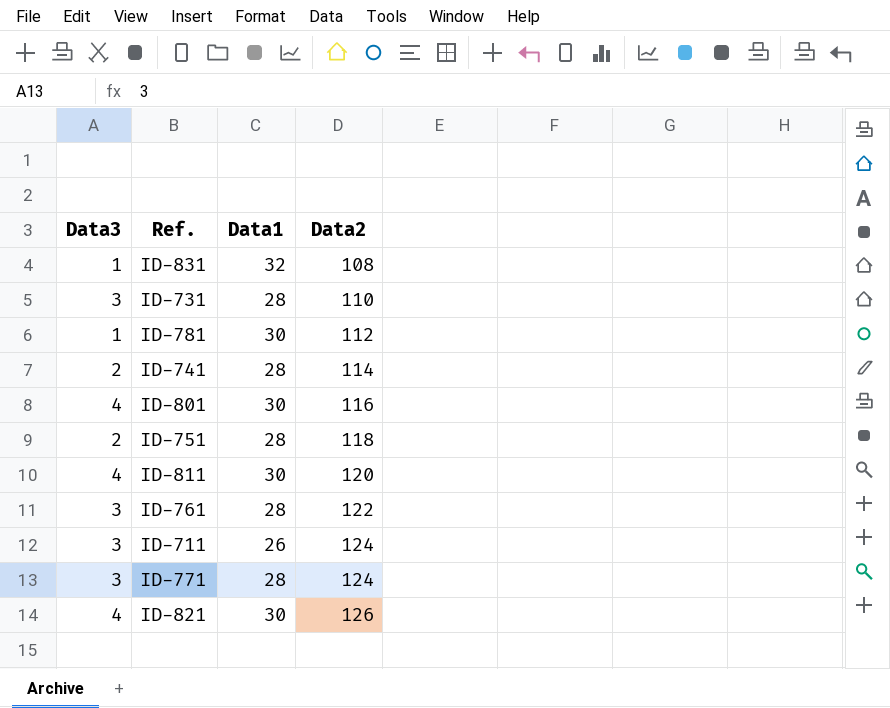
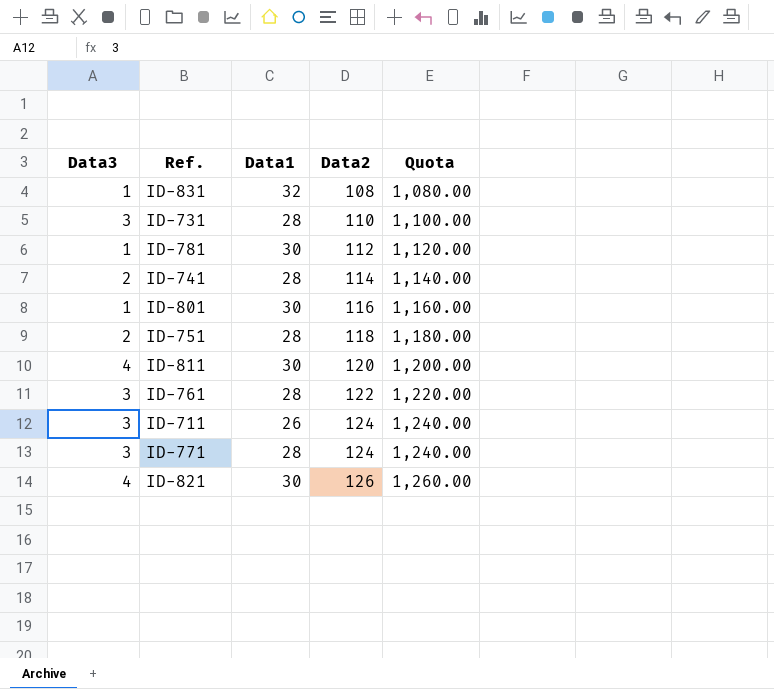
column Quota | formula: none -> [Data2] * 10
ID-801 | Data3: 4 -> 1

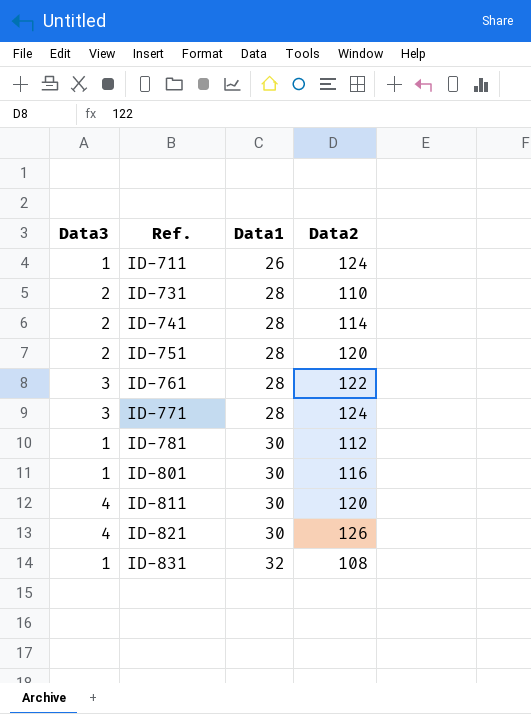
row order: Data2 ascending -> Ref. ascending
column Quota | formula: [Data2] * 10 -> none
ID-711 | Data3: 3 -> 1
ID-731 | Data3: 3 -> 2
ID-751 | Data2: 118 -> 120

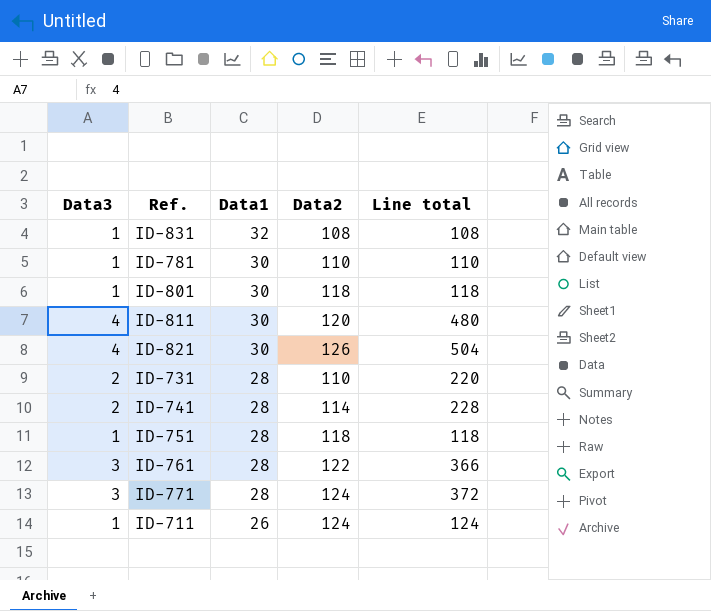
row order: Ref. ascending -> Data1 descending
column Line total | formula: none -> [Data3] * [Data2]
ID-781 | Data2: 112 -> 110
ID-801 | Data2: 116 -> 118
ID-751 | Data3: 2 -> 1
ID-751 | Data2: 120 -> 118

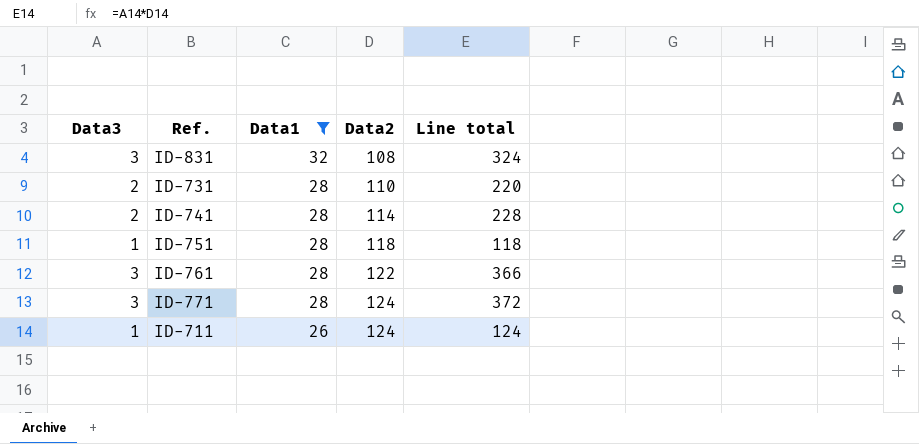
filter: none -> Data1 != 30
ID-831 | Data3: 1 -> 3
ID-831 | Line total: 108 -> 324

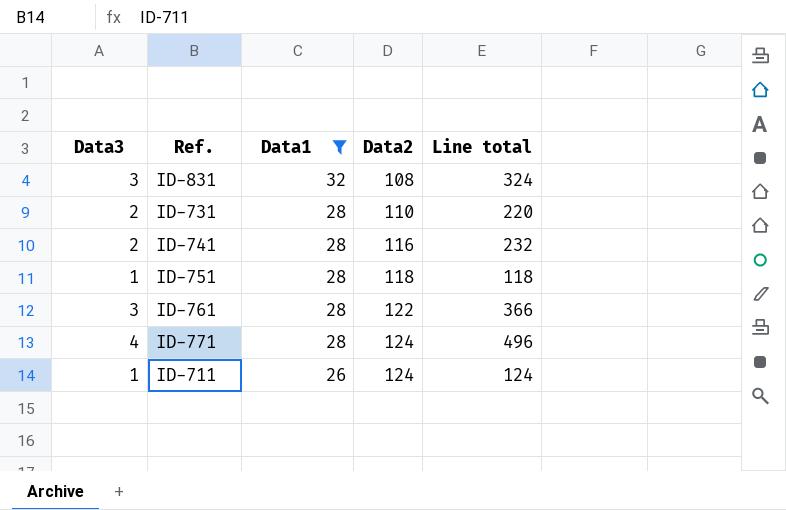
ID-741 | Data2: 114 -> 116
ID-741 | Line total: 228 -> 232
ID-771 | Data3: 3 -> 4
ID-771 | Line total: 372 -> 496

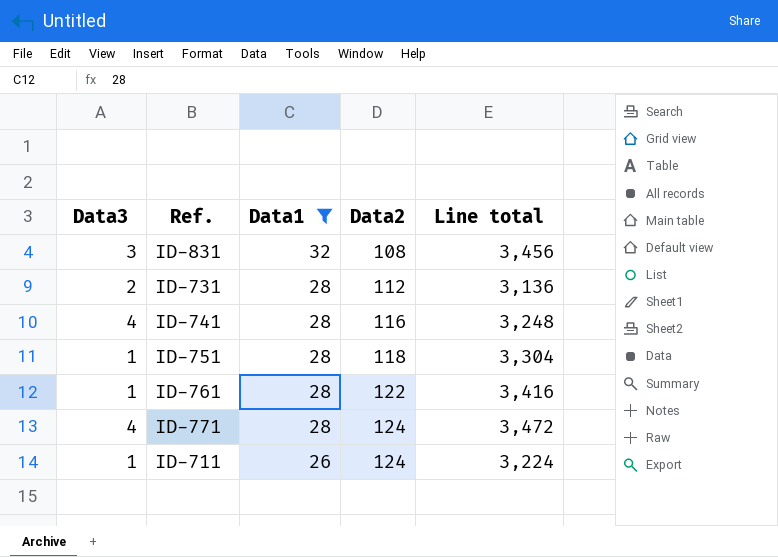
column Line total | formula: [Data3] * [Data2] -> [Data1] * [Data2]
ID-731 | Data2: 110 -> 112
ID-741 | Data3: 2 -> 4
ID-761 | Data3: 3 -> 1

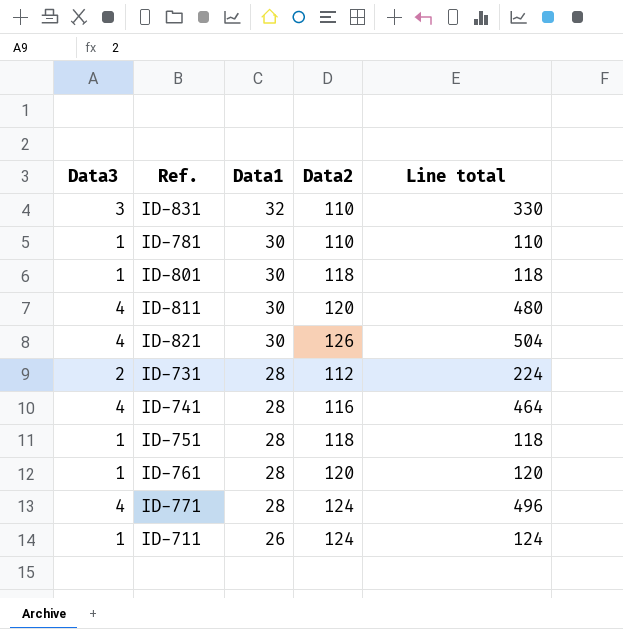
filter: Data1 != 30 -> none
column Line total | formula: [Data1] * [Data2] -> [Data3] * [Data2]
ID-831 | Data2: 108 -> 110
ID-761 | Data2: 122 -> 120

